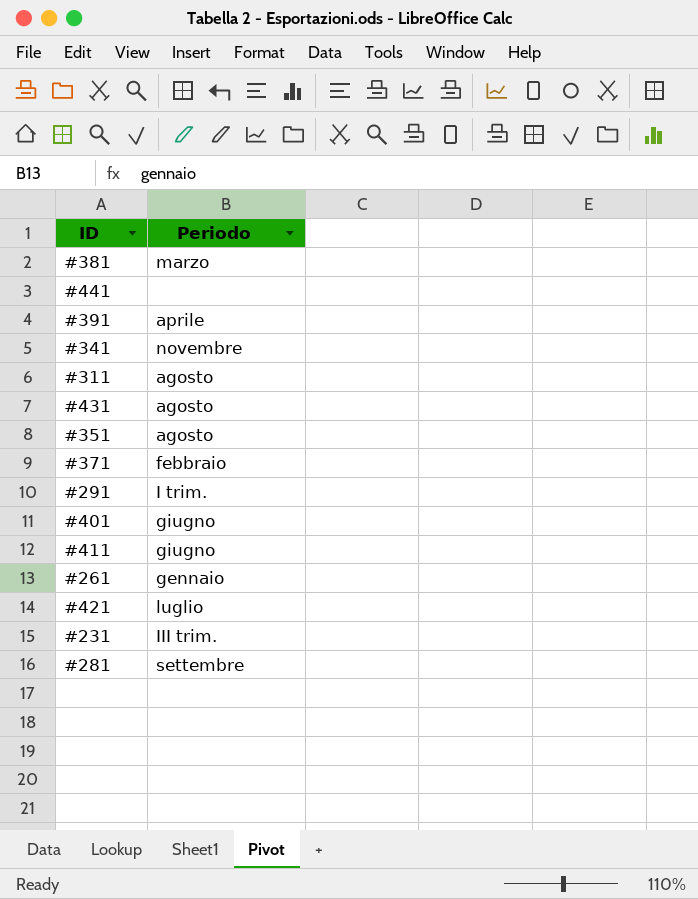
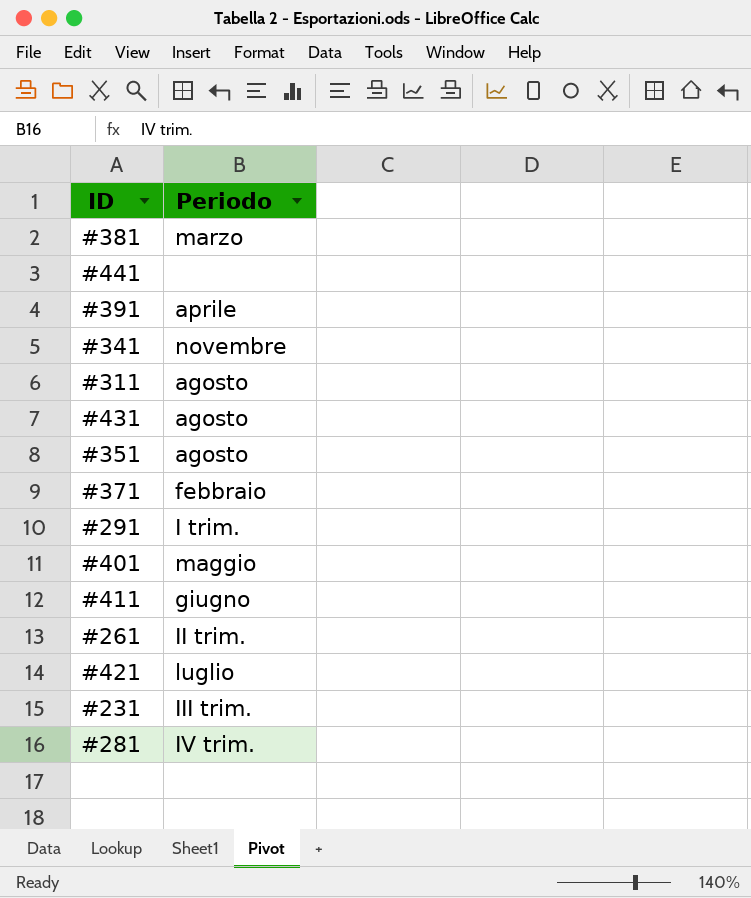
#401 | Periodo: giugno -> maggio
#261 | Periodo: gennaio -> II trim.
#281 | Periodo: settembre -> IV trim.

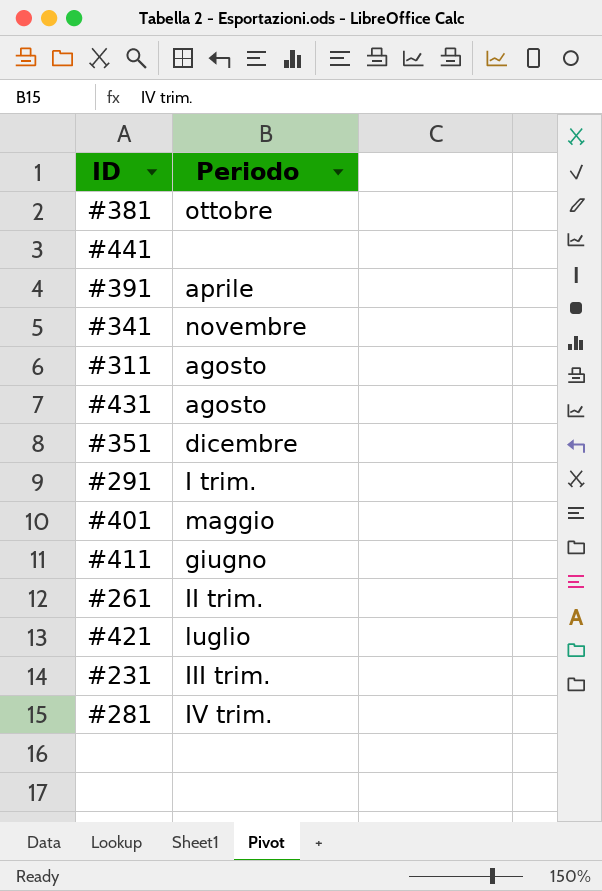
row #371: febbraio -> none
#381 | Periodo: marzo -> ottobre
#351 | Periodo: agosto -> dicembre

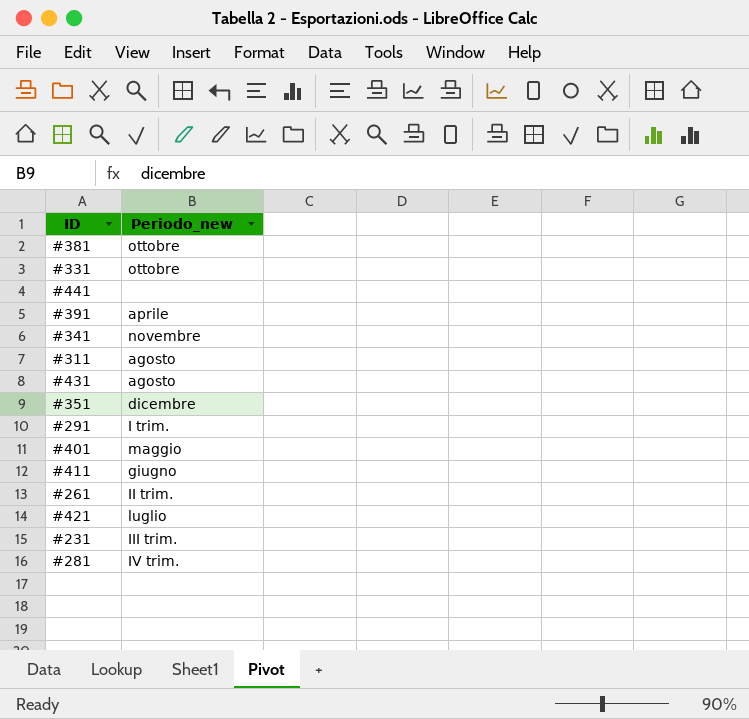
column name: Periodo -> Periodo_new
row #331: none -> ottobre

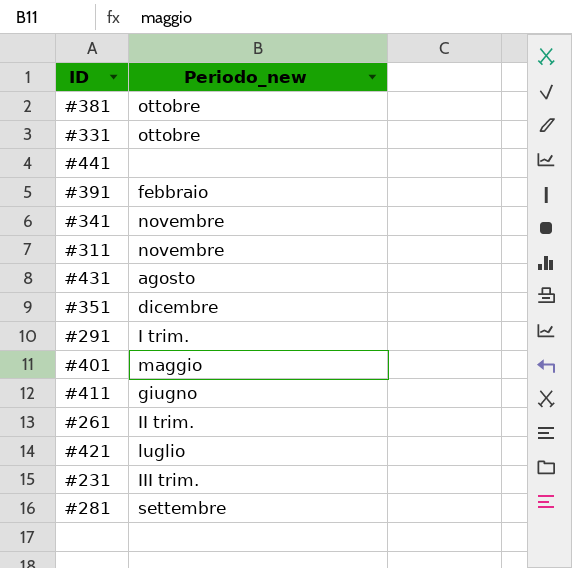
#391 | Periodo_new: aprile -> febbraio
#311 | Periodo_new: agosto -> novembre
#281 | Periodo_new: IV trim. -> settembre

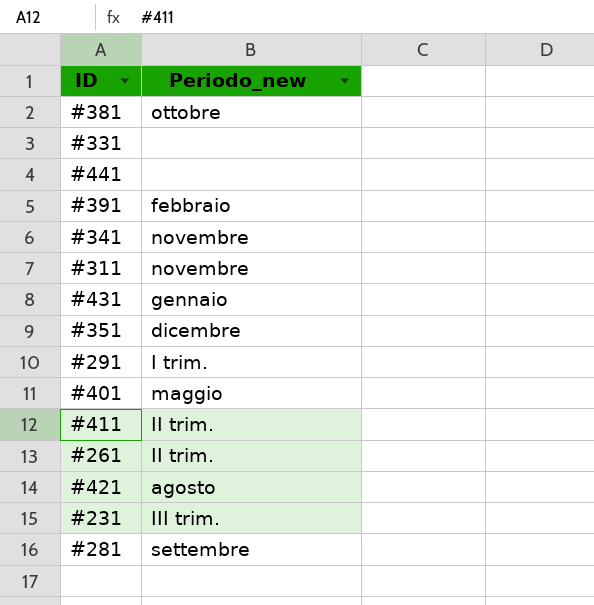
#331 | Periodo_new: ottobre -> none
#431 | Periodo_new: agosto -> gennaio
#411 | Periodo_new: giugno -> II trim.
#421 | Periodo_new: luglio -> agosto

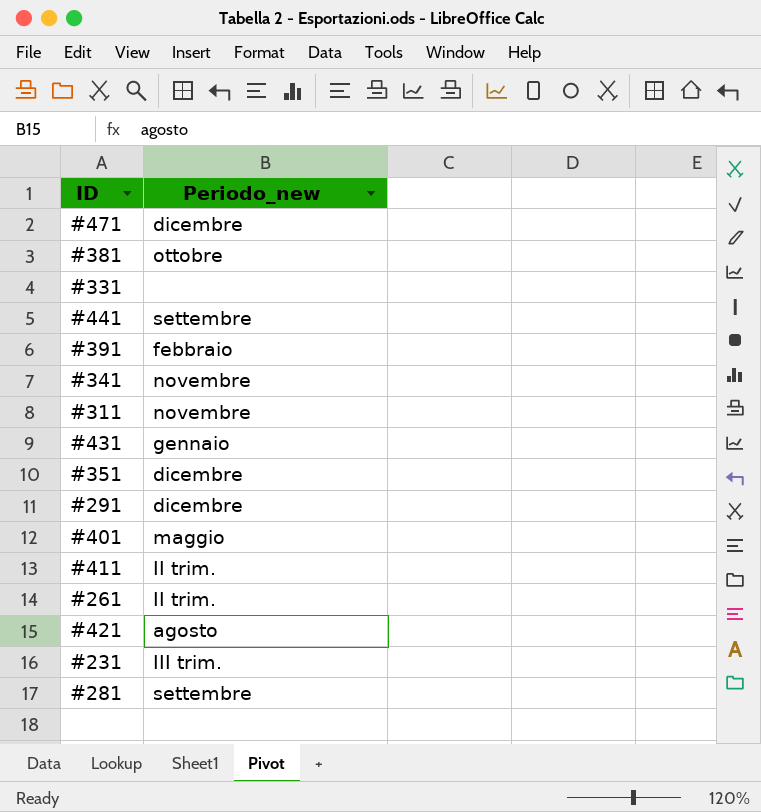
row #471: none -> dicembre
#441 | Periodo_new: none -> settembre
#291 | Periodo_new: I trim. -> dicembre

